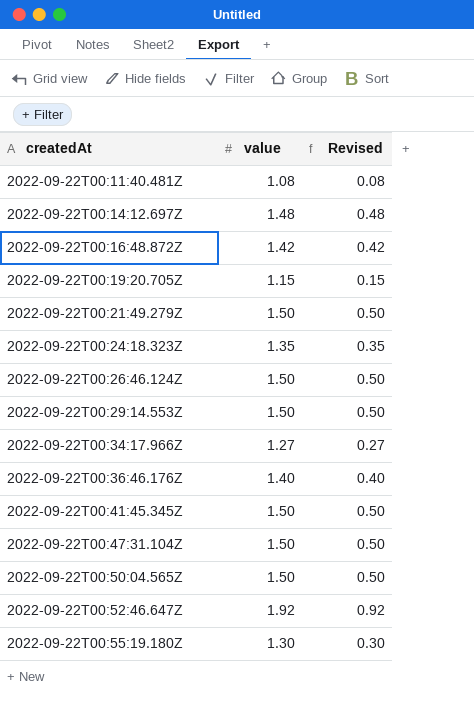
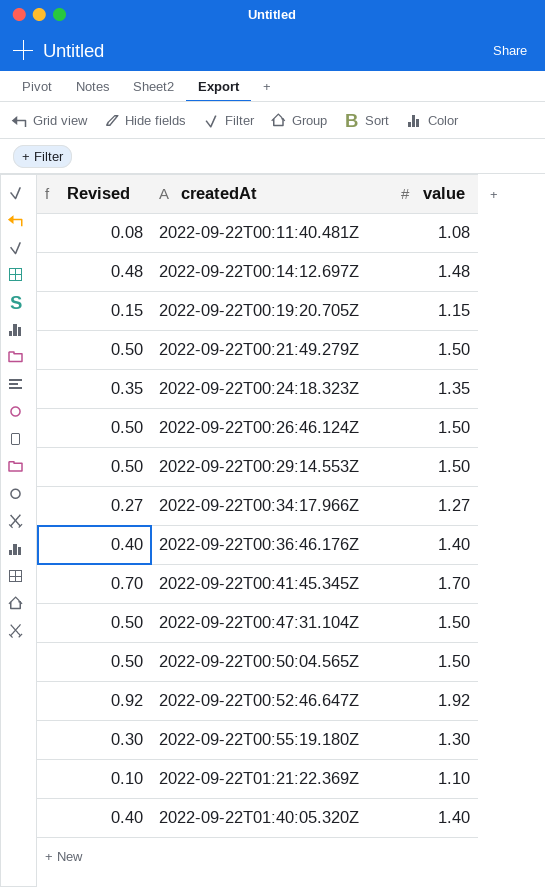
column Revised | position: 3 -> 1
row 2022-09-22T00:16:48.872Z: 1.42 | 0.42 -> none
2022-09-22T00:41:45.345Z | Revised: 0.50 -> 0.70
2022-09-22T00:41:45.345Z | value: 1.50 -> 1.70
row 2022-09-22T01:21:22.369Z: none -> 0.10 | 1.10
row 2022-09-22T01:40:05.320Z: none -> 0.40 | 1.40

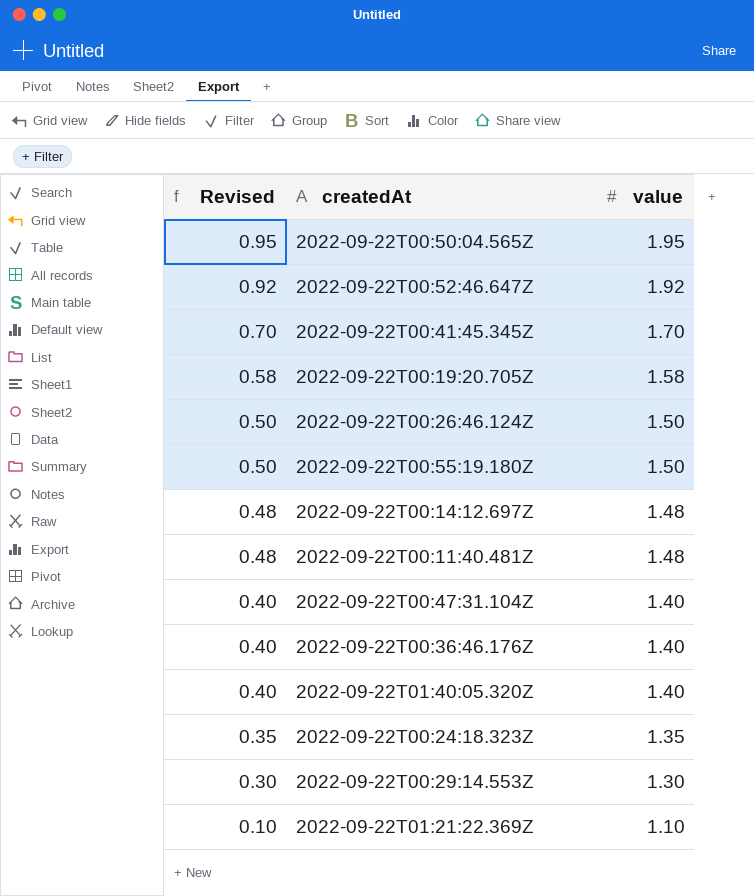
row order: createdAt ascending -> Revised descending
row 2022-09-22T00:21:49.279Z: 0.50 | 1.50 -> none
row 2022-09-22T00:34:17.966Z: 0.27 | 1.27 -> none
2022-09-22T00:50:04.565Z | Revised: 0.50 -> 0.95
2022-09-22T00:50:04.565Z | value: 1.50 -> 1.95
2022-09-22T00:19:20.705Z | Revised: 0.15 -> 0.58
2022-09-22T00:19:20.705Z | value: 1.15 -> 1.58
2022-09-22T00:55:19.180Z | Revised: 0.30 -> 0.50
2022-09-22T00:55:19.180Z | value: 1.30 -> 1.50
2022-09-22T00:11:40.481Z | Revised: 0.08 -> 0.48
2022-09-22T00:11:40.481Z | value: 1.08 -> 1.48
2022-09-22T00:47:31.104Z | Revised: 0.50 -> 0.40
2022-09-22T00:47:31.104Z | value: 1.50 -> 1.40
2022-09-22T00:29:14.553Z | Revised: 0.50 -> 0.30
2022-09-22T00:29:14.553Z | value: 1.50 -> 1.30

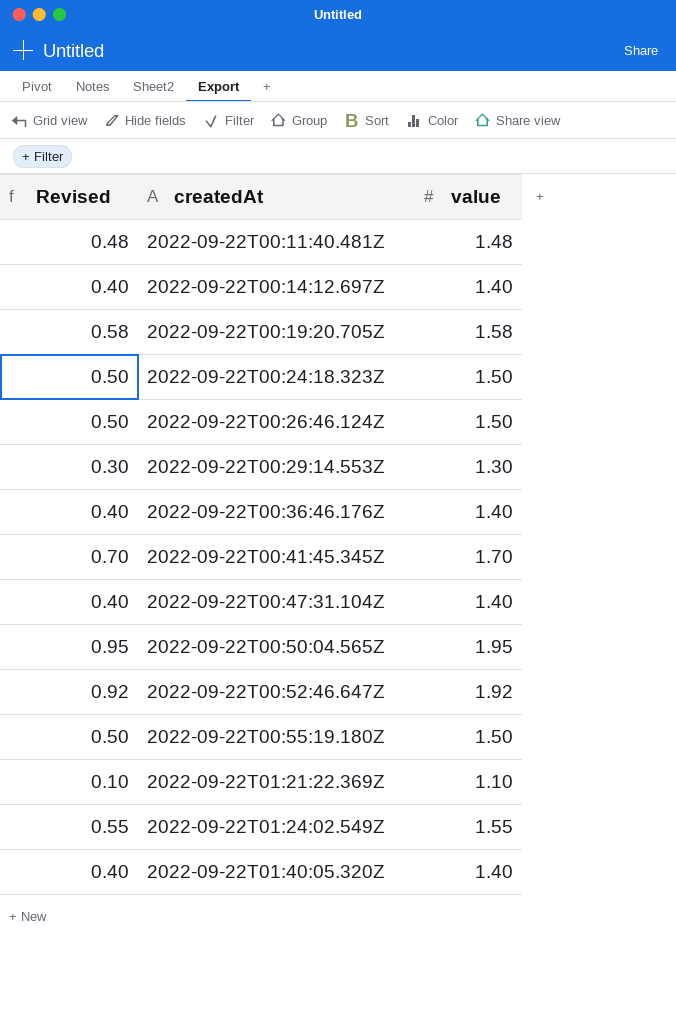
row order: Revised descending -> createdAt ascending
2022-09-22T00:14:12.697Z | Revised: 0.48 -> 0.40
2022-09-22T00:14:12.697Z | value: 1.48 -> 1.40
2022-09-22T00:24:18.323Z | Revised: 0.35 -> 0.50
2022-09-22T00:24:18.323Z | value: 1.35 -> 1.50
row 2022-09-22T01:24:02.549Z: none -> 0.55 | 1.55

